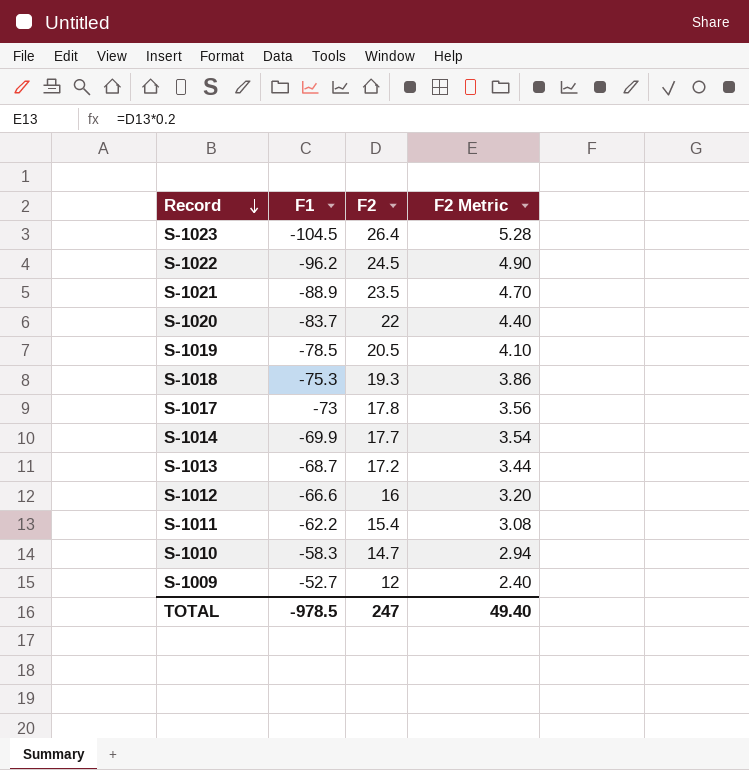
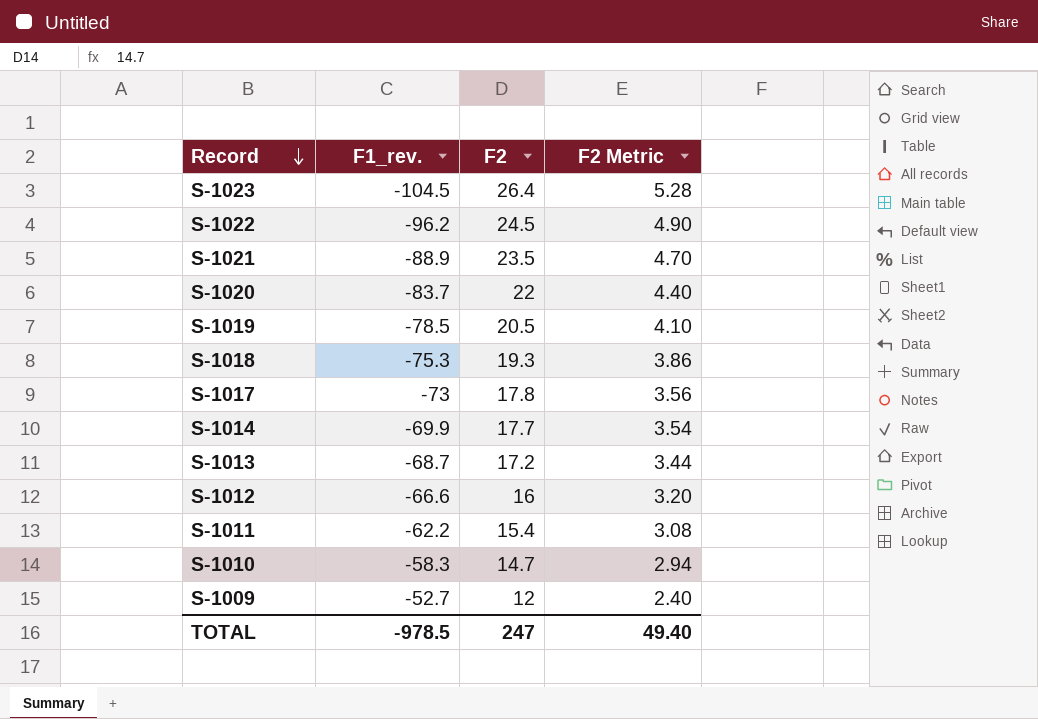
column name: F1 -> F1_rev.

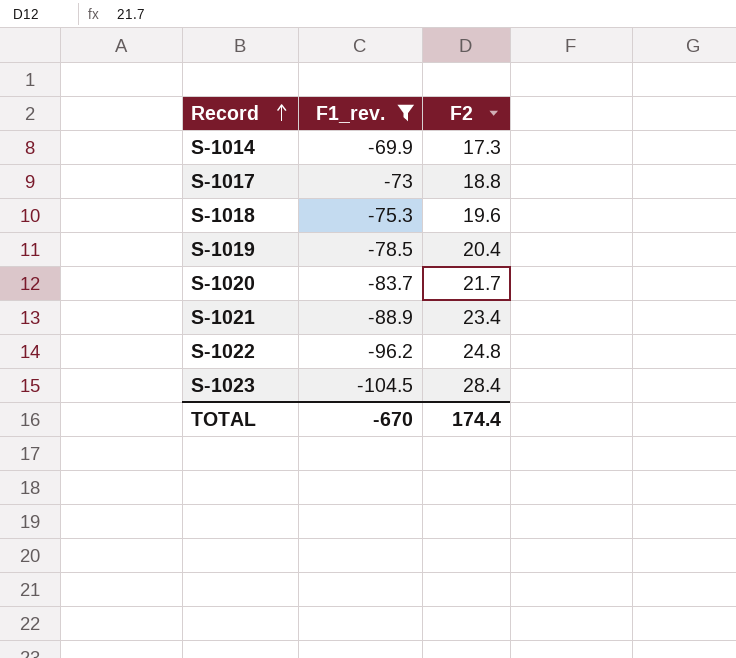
filter: none -> F1_rev. <= -69.9
row order: Record descending -> Record ascending
column F2 Metric | formula: [F2] * 0.2 -> none
S-1014 | F2: 17.7 -> 17.3
S-1017 | F2: 17.8 -> 18.8
S-1018 | F2: 19.3 -> 19.6
S-1019 | F2: 20.5 -> 20.4
S-1020 | F2: 22 -> 21.7
S-1021 | F2: 23.5 -> 23.4
S-1022 | F2: 24.5 -> 24.8
S-1023 | F2: 26.4 -> 28.4
TOTAL | F1_rev.: -978.5 -> -670
TOTAL | F2: 247 -> 174.4

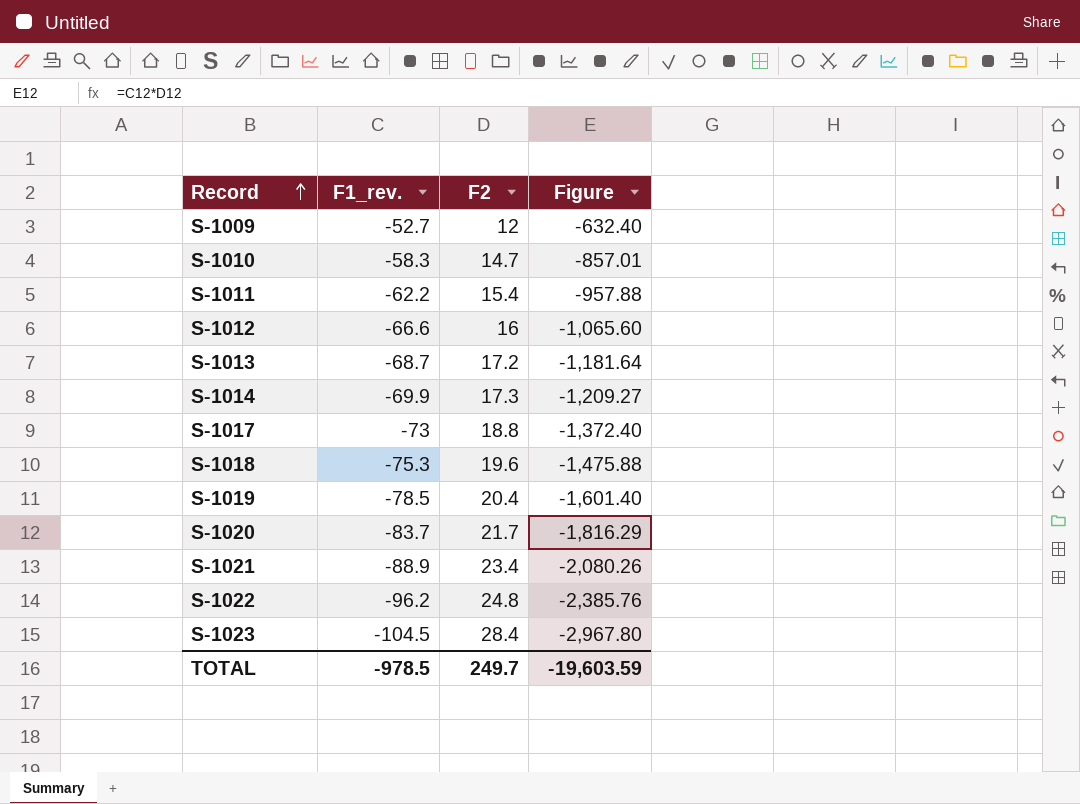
filter: F1_rev. <= -69.9 -> none
column Figure | formula: none -> [F1_rev.] * [F2]
TOTAL | F1_rev.: -670 -> -978.5
TOTAL | F2: 174.4 -> 249.7

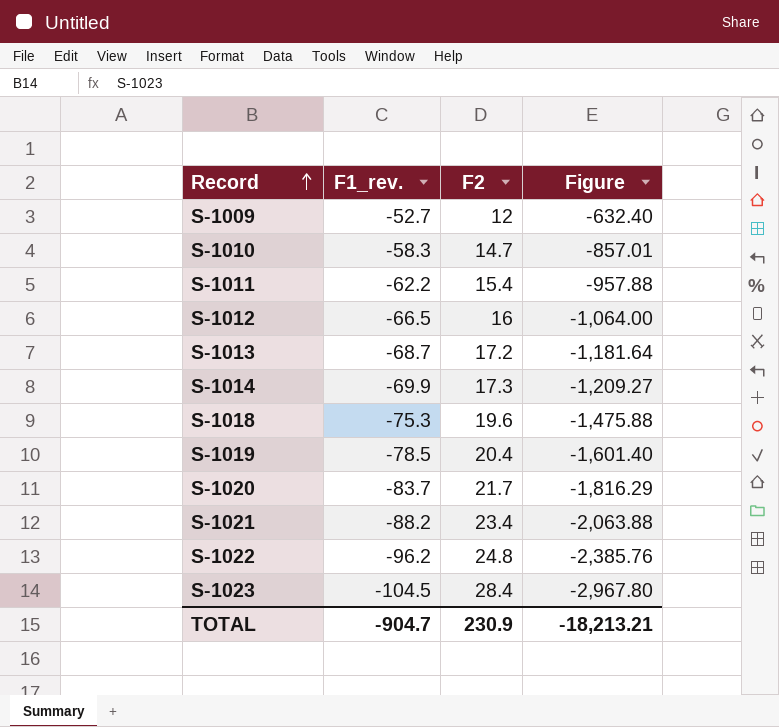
row S-1017: -73 | 18.8 | -1,372.40 -> none
S-1012 | F1_rev.: -66.6 -> -66.5
S-1012 | Figure: -1,065.60 -> -1,064.00
S-1021 | F1_rev.: -88.9 -> -88.2
S-1021 | Figure: -2,080.26 -> -2,063.88
TOTAL | F1_rev.: -978.5 -> -904.7
TOTAL | F2: 249.7 -> 230.9
TOTAL | Figure: -19,603.59 -> -18,213.21

